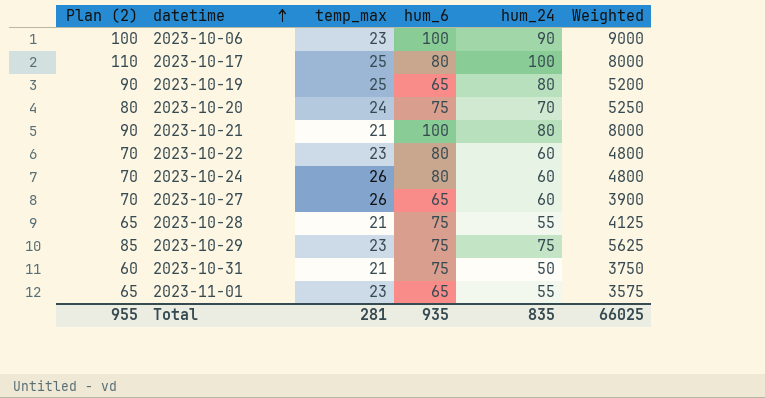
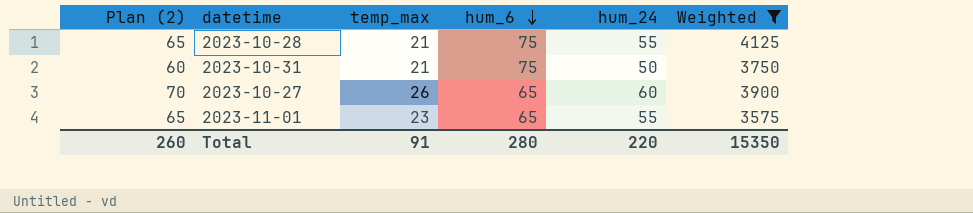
filter: none -> Weighted <= 4125
row order: datetime ascending -> hum_6 descending
Total | Plan (2): 955 -> 260
Total | temp_max: 281 -> 91
Total | hum_6: 935 -> 280
Total | hum_24: 835 -> 220
Total | Weighted: 66025 -> 15350

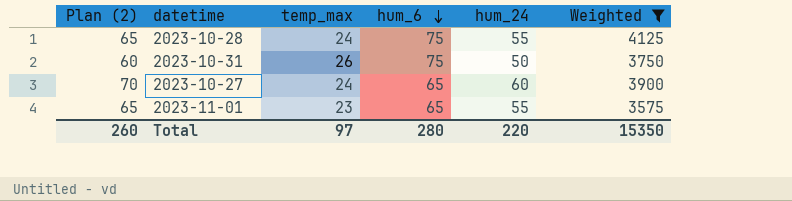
2023-10-28 | temp_max: 21 -> 24
2023-10-31 | temp_max: 21 -> 26
2023-10-27 | temp_max: 26 -> 24
Total | temp_max: 91 -> 97

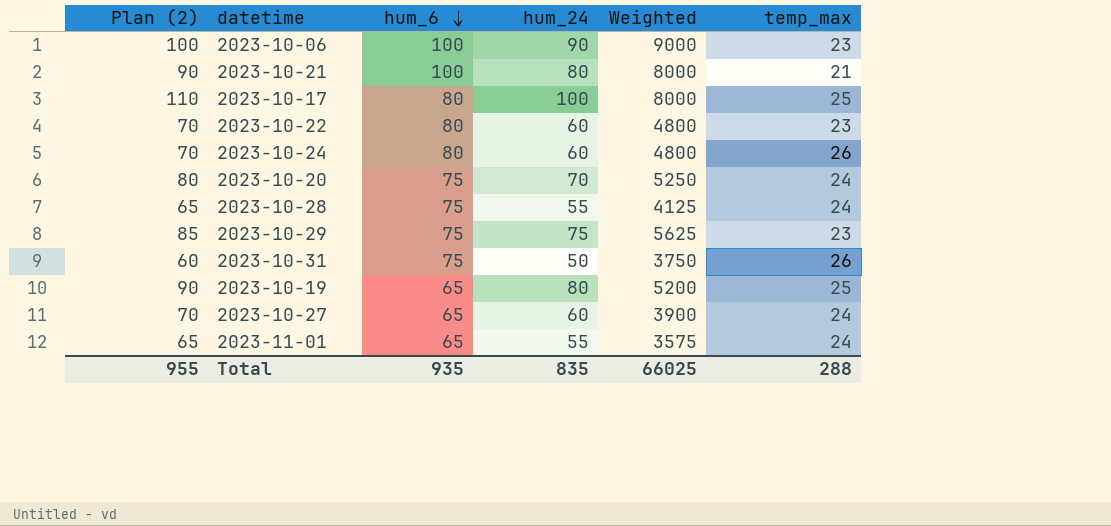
filter: Weighted <= 4125 -> none
column temp_max | position: 3 -> 6
2023-11-01 | temp_max: 23 -> 24
Total | Plan (2): 260 -> 955
Total | hum_6: 280 -> 935
Total | hum_24: 220 -> 835
Total | Weighted: 15350 -> 66025
Total | temp_max: 97 -> 288

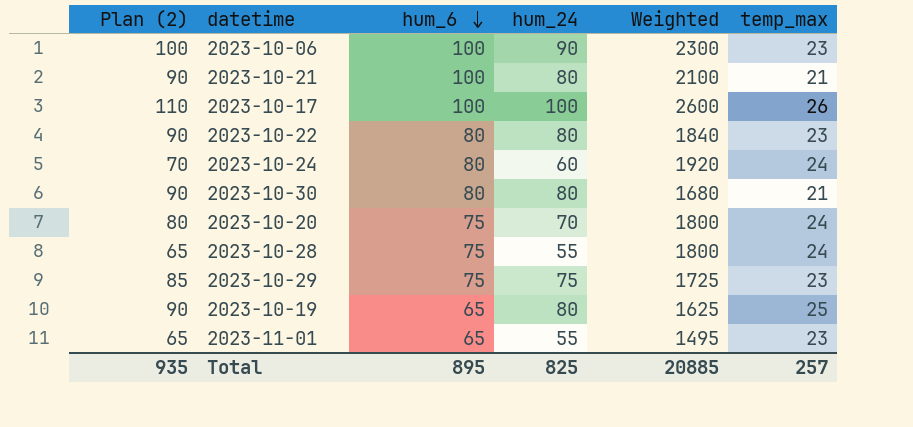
column Weighted | formula: [hum_6] * [hum_24] -> [hum_6] * [temp_max]
row 2023-10-31: 60 | 75 | 50 | 3750 | 26 -> none
row 2023-10-27: 70 | 65 | 60 | 3900 | 24 -> none
2023-10-17 | hum_6: 80 -> 100
2023-10-17 | temp_max: 25 -> 26
2023-10-22 | Plan (2): 70 -> 90
2023-10-22 | hum_24: 60 -> 80
2023-10-24 | temp_max: 26 -> 24
row 2023-10-30: none -> 90 | 80 | 80 | 1680 | 21
2023-11-01 | temp_max: 24 -> 23
Total | Plan (2): 955 -> 935
Total | hum_6: 935 -> 895
Total | hum_24: 835 -> 825
Total | Weighted: 66025 -> 20885
Total | temp_max: 288 -> 257

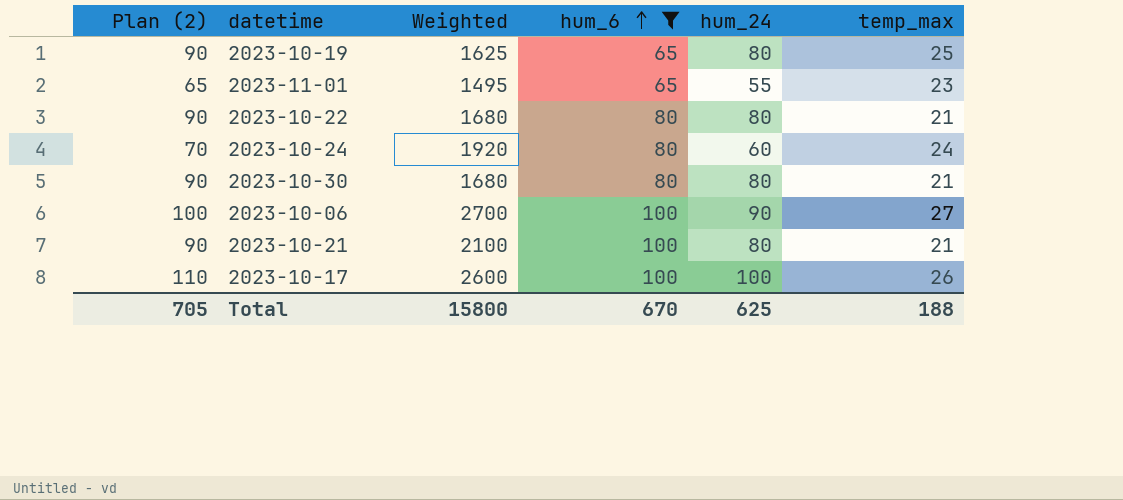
filter: none -> hum_6 != 75
row order: hum_6 descending -> hum_6 ascending
column Weighted | position: 5 -> 3
2023-10-22 | Weighted: 1840 -> 1680
2023-10-22 | temp_max: 23 -> 21
2023-10-06 | Weighted: 2300 -> 2700
2023-10-06 | temp_max: 23 -> 27
Total | Plan (2): 935 -> 705
Total | Weighted: 20885 -> 15800
Total | hum_6: 895 -> 670
Total | hum_24: 825 -> 625
Total | temp_max: 257 -> 188

